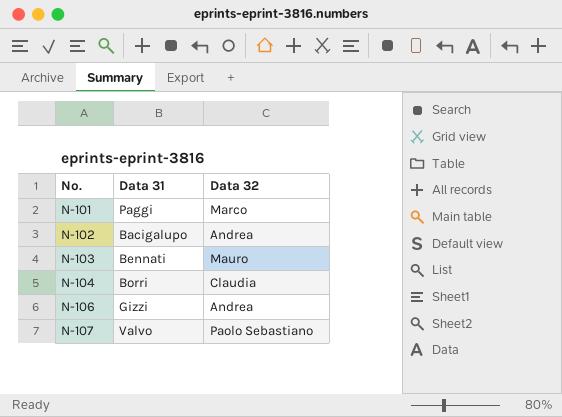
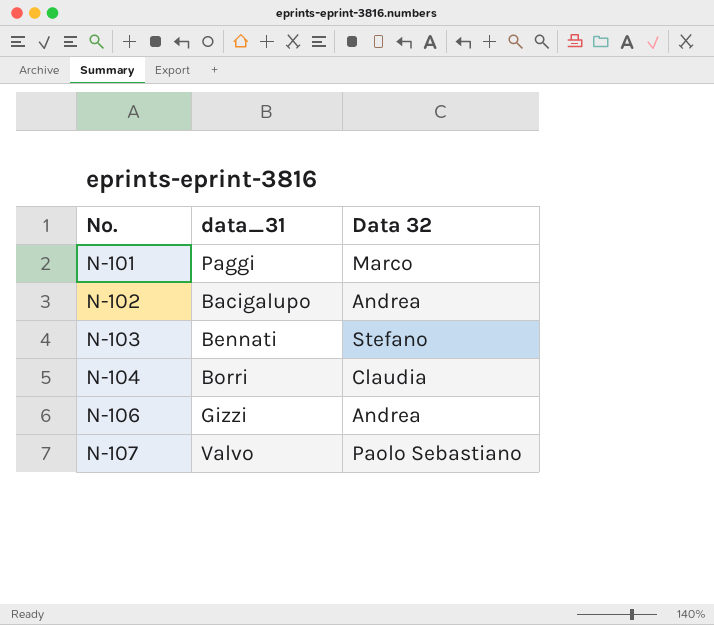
column name: Data 31 -> data_31
N-103 | Data 32: Mauro -> Stefano

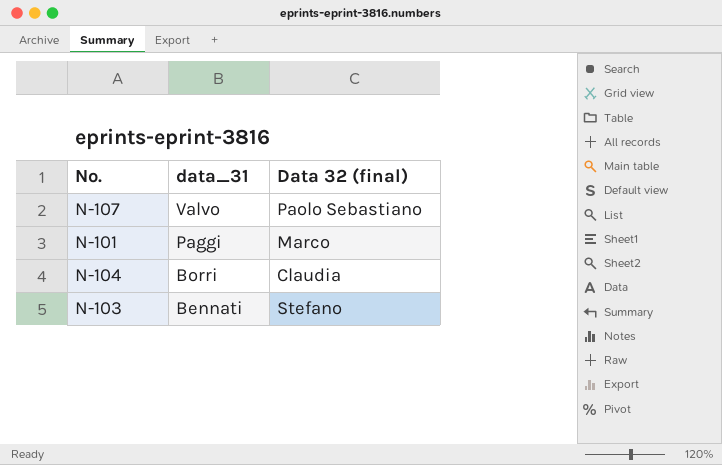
row order: No. ascending -> data_31 descending
column name: Data 32 -> Data 32 (final)
row N-102: Bacigalupo | Andrea -> none
row N-106: Gizzi | Andrea -> none

